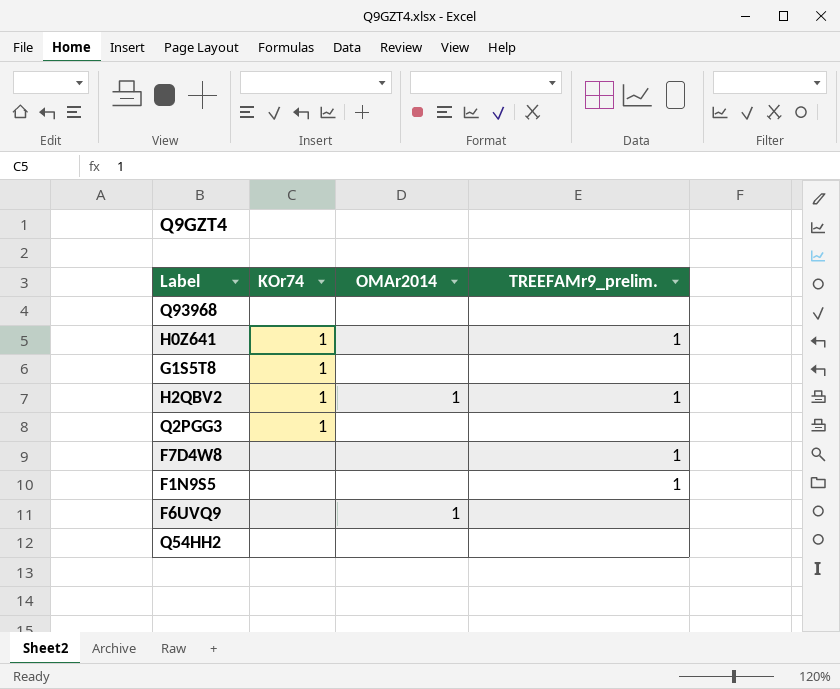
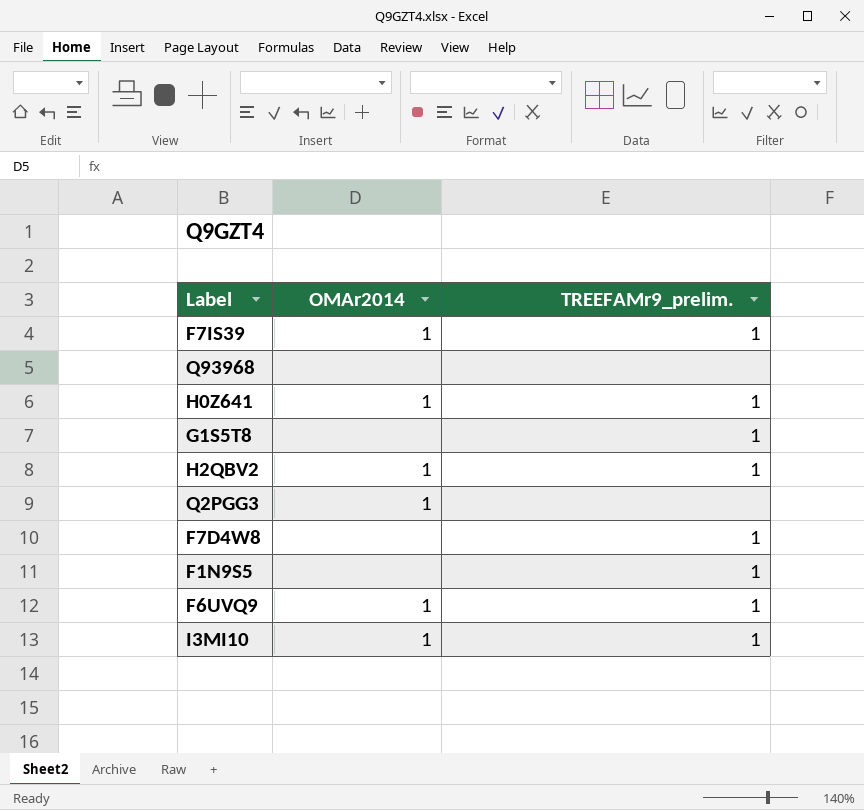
column KOr74 | position: 2 -> none
row Q54HH2: none | none | none -> none
row F7IS39: none -> 1 | 1
H0Z641 | OMAr2014: none -> 1
G1S5T8 | TREEFAMr9_prelim.: none -> 1
Q2PGG3 | OMAr2014: none -> 1
F6UVQ9 | TREEFAMr9_prelim.: none -> 1
row I3MI10: none -> 1 | 1

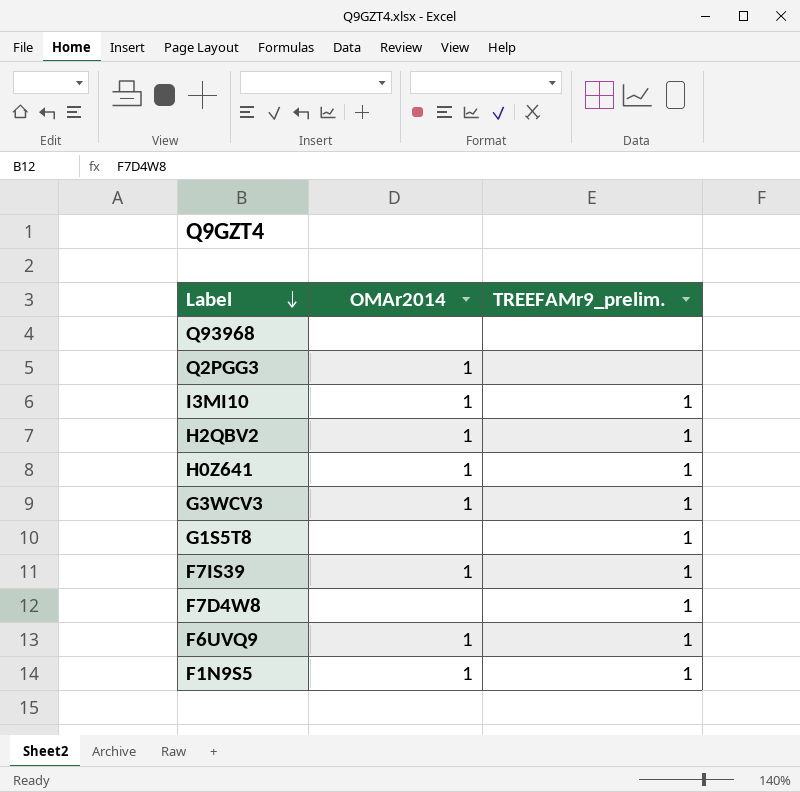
row order: none -> Label descending
row G3WCV3: none -> 1 | 1
F1N9S5 | OMAr2014: none -> 1

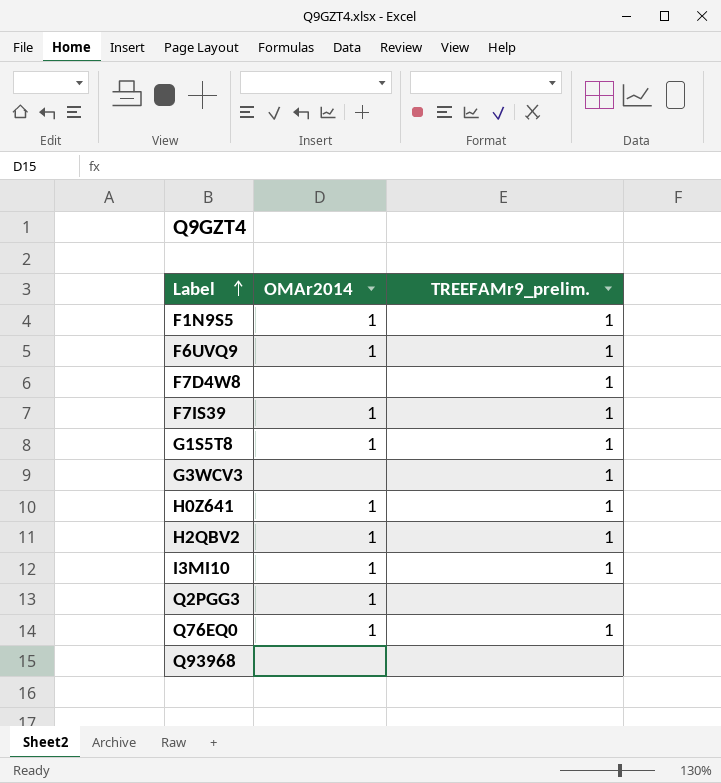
row order: Label descending -> Label ascending
G1S5T8 | OMAr2014: none -> 1
G3WCV3 | OMAr2014: 1 -> none
row Q76EQ0: none -> 1 | 1

